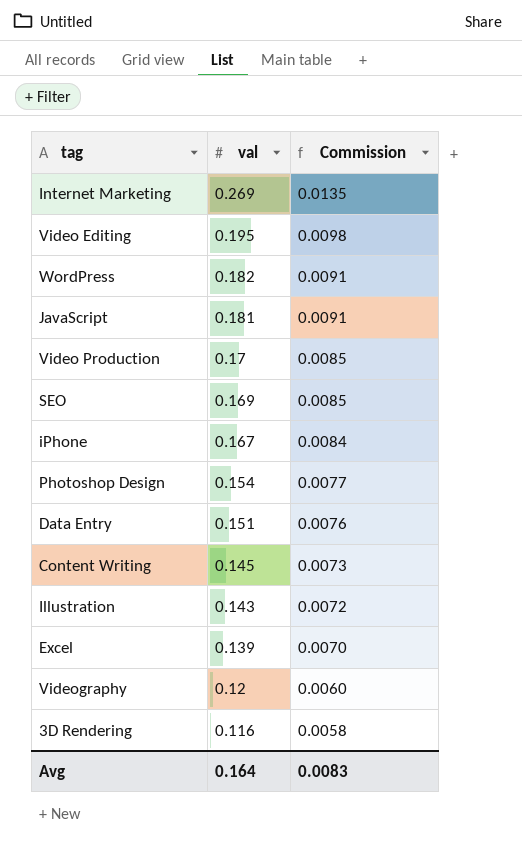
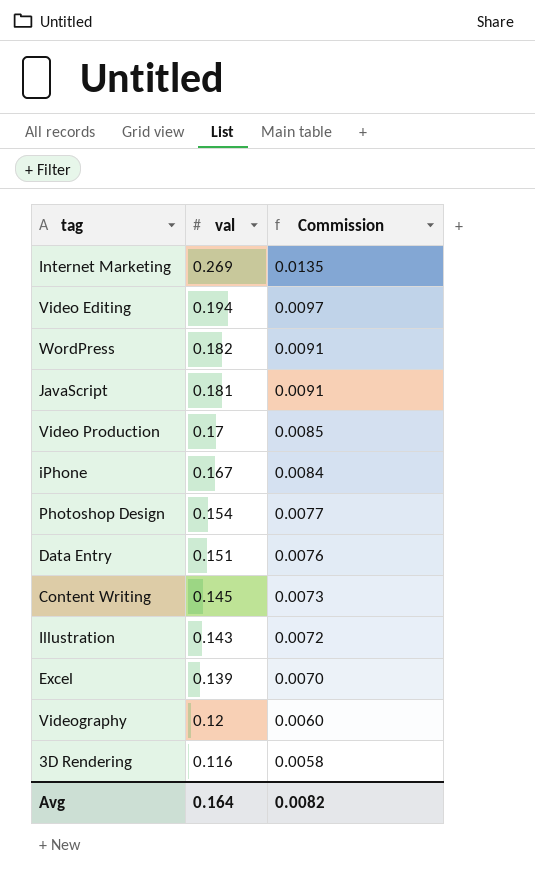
row SEO: 0.169 | 0.0085 -> none
Video Editing | val: 0.195 -> 0.194
Video Editing | Commission: 0.0098 -> 0.0097
Avg | Commission: 0.0083 -> 0.0082

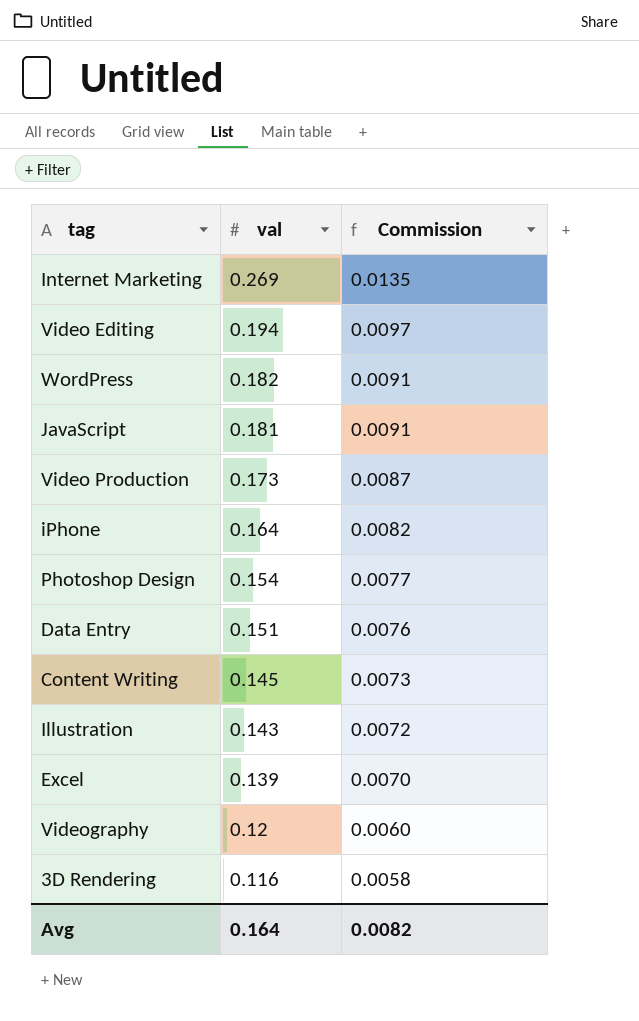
Video Production | val: 0.17 -> 0.173
Video Production | Commission: 0.0085 -> 0.0087
iPhone | val: 0.167 -> 0.164
iPhone | Commission: 0.0084 -> 0.0082

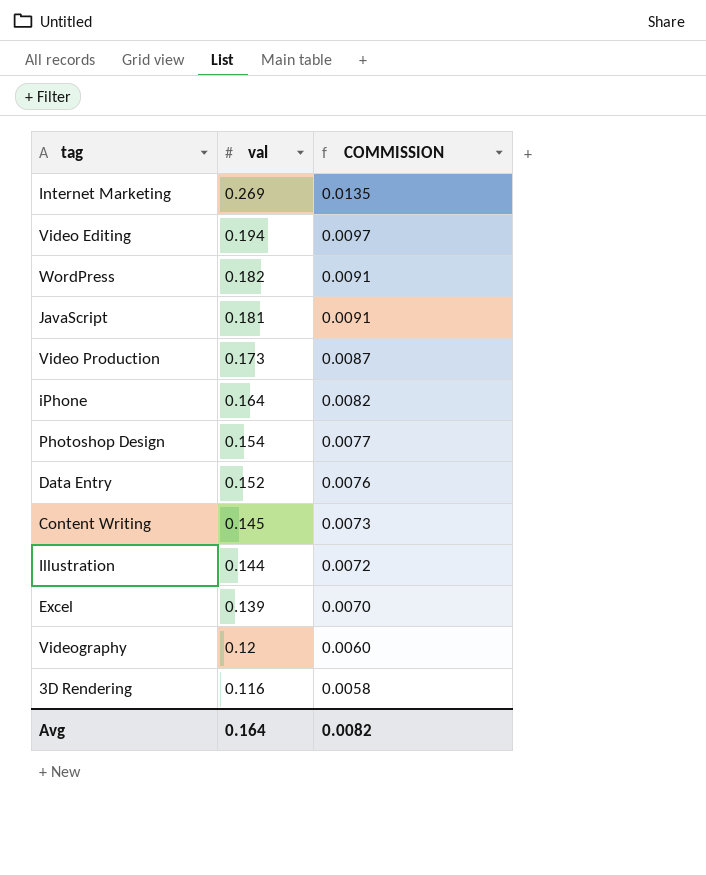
column name: Commission -> COMMISSION
Data Entry | val: 0.151 -> 0.152
Illustration | val: 0.143 -> 0.144

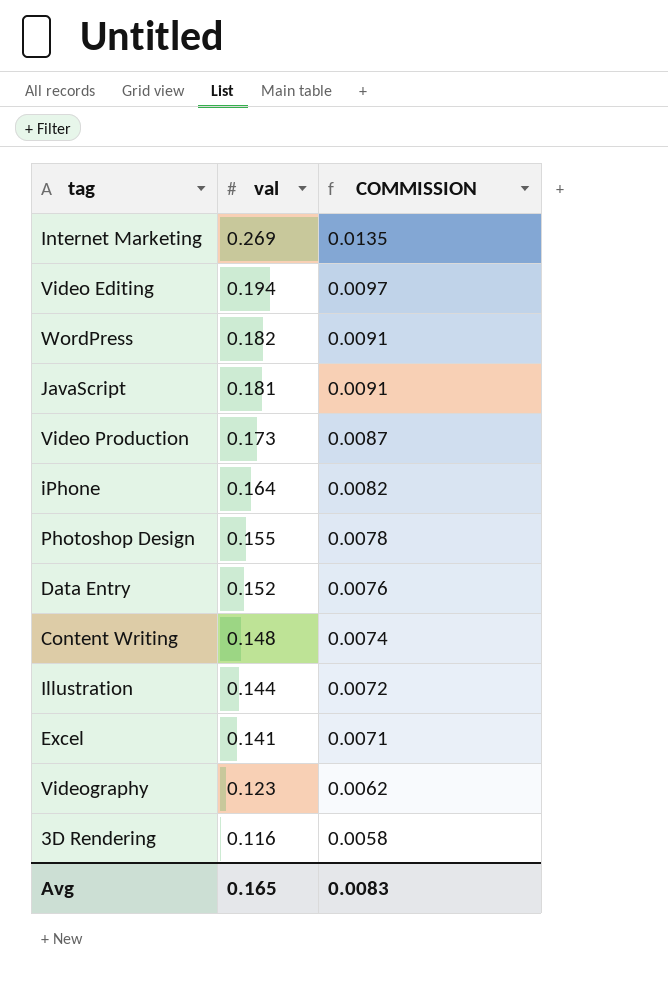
Photoshop Design | val: 0.154 -> 0.155
Photoshop Design | COMMISSION: 0.0077 -> 0.0078
Content Writing | val: 0.145 -> 0.148
Content Writing | COMMISSION: 0.0073 -> 0.0074
Excel | val: 0.139 -> 0.141
Excel | COMMISSION: 0.0070 -> 0.0071
Videography | val: 0.12 -> 0.123
Videography | COMMISSION: 0.0060 -> 0.0062
Avg | val: 0.164 -> 0.165
Avg | COMMISSION: 0.0082 -> 0.0083

